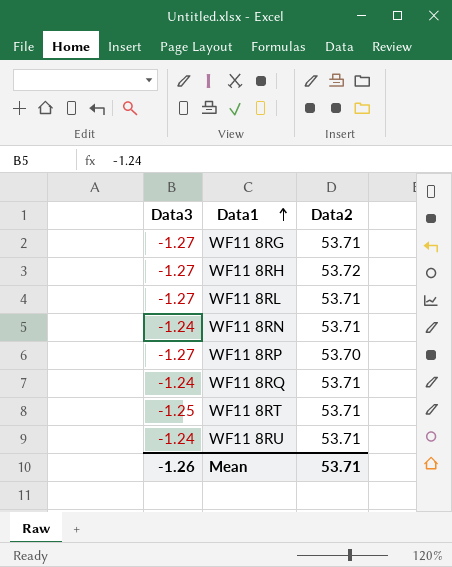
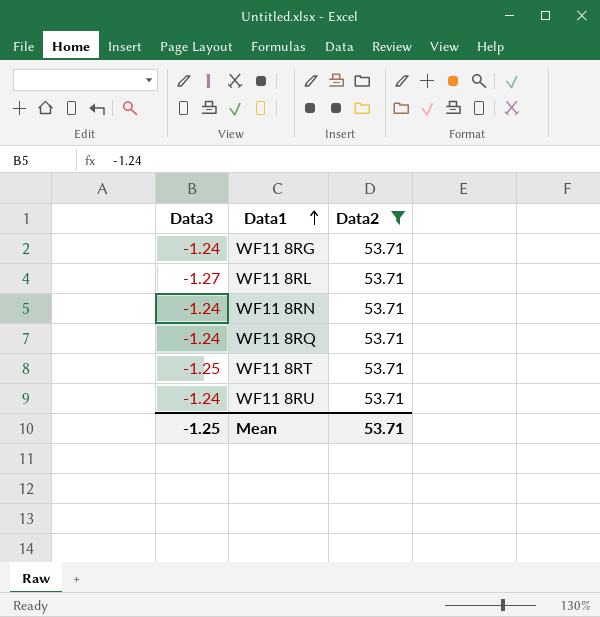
filter: none -> Data2 = 53.71
WF11 8RG | Data3: -1.27 -> -1.24
Mean | Data3: -1.26 -> -1.25

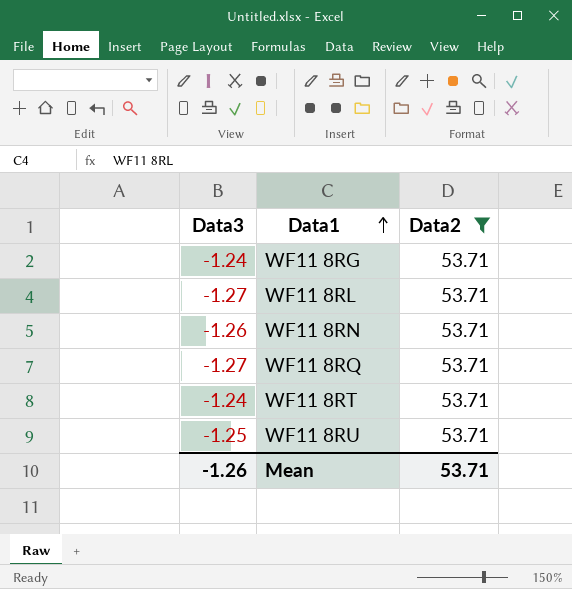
WF11 8RN | Data3: -1.24 -> -1.26
WF11 8RQ | Data3: -1.24 -> -1.27
WF11 8RT | Data3: -1.25 -> -1.24
WF11 8RU | Data3: -1.24 -> -1.25
Mean | Data3: -1.25 -> -1.26

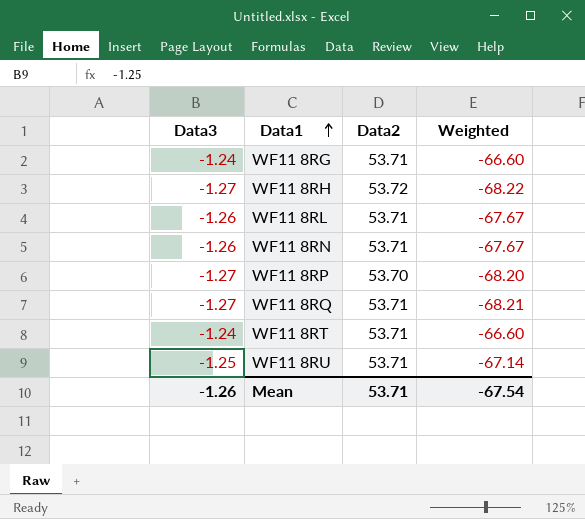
filter: Data2 = 53.71 -> none
column Weighted | formula: none -> [Data3] * [Data2]
WF11 8RL | Data3: -1.27 -> -1.26

